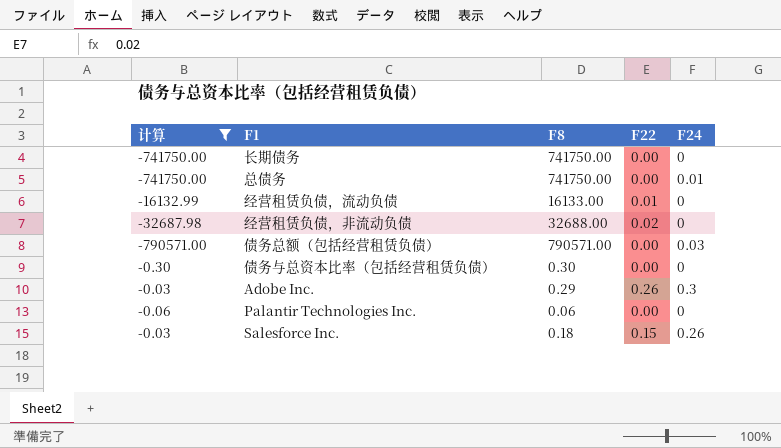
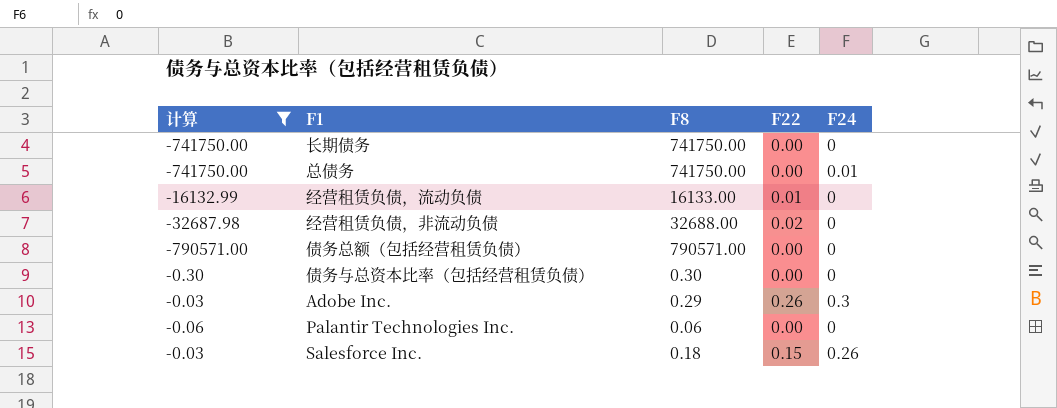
债务总额（包括经营租赁负债） | F24: 0.03 -> 0

